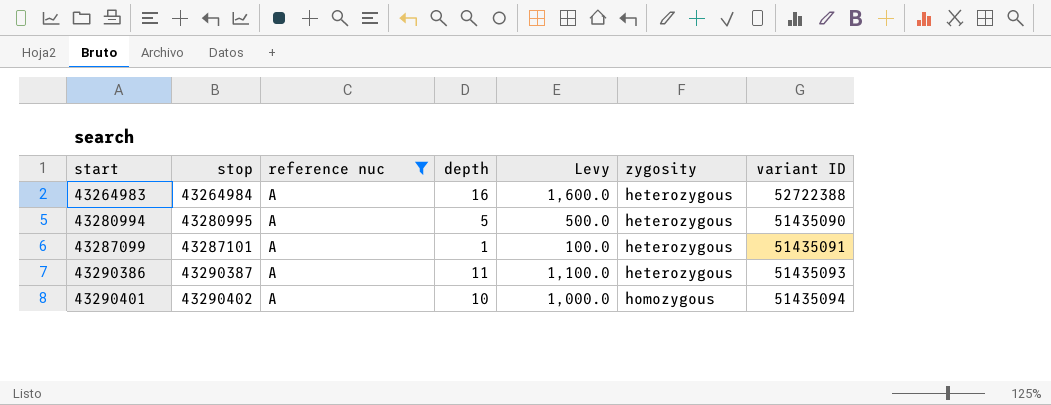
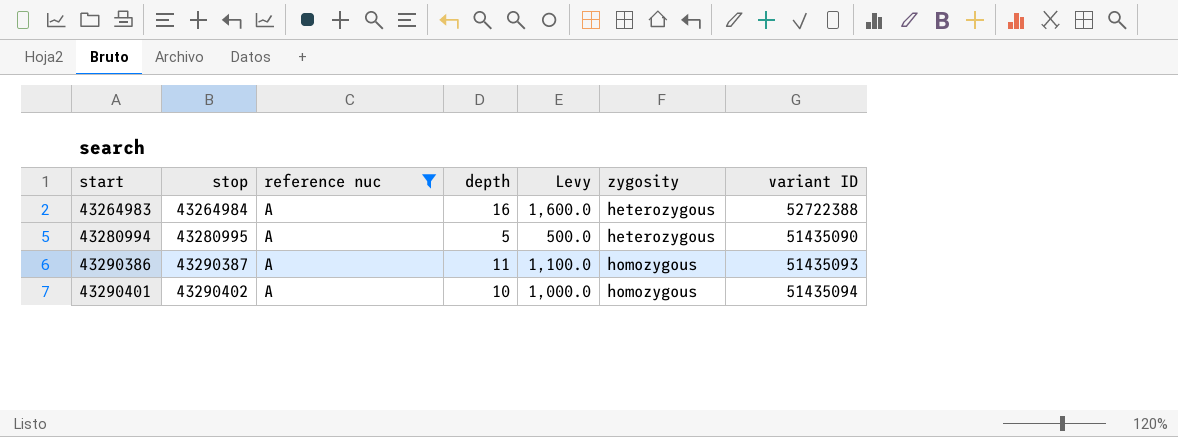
row 43287099: 43287101 | A | 1 | 100.0 | heterozygous | 51435091 -> none
43290386 | zygosity: heterozygous -> homozygous

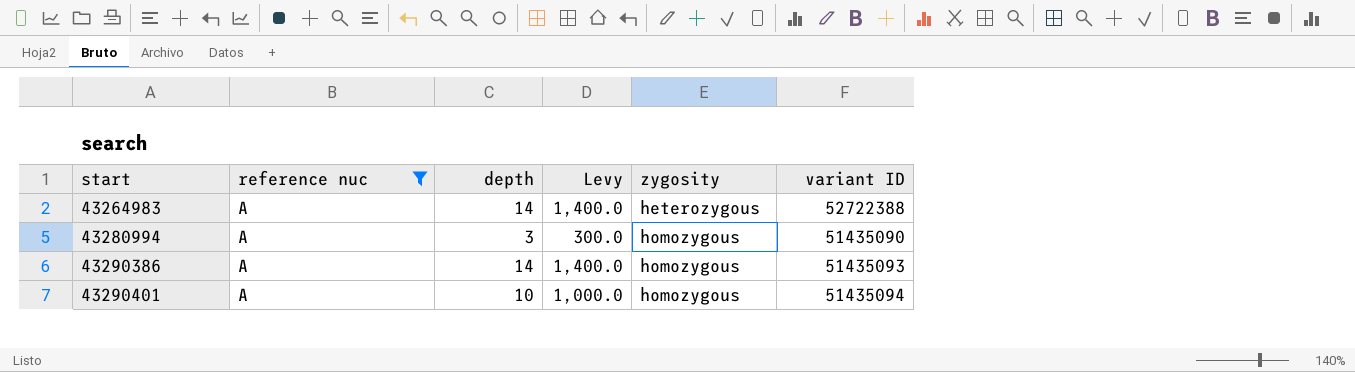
column stop | position: 2 -> none
43264983 | depth: 16 -> 14
43264983 | Levy: 1,600.0 -> 1,400.0
43280994 | depth: 5 -> 3
43280994 | Levy: 500.0 -> 300.0
43280994 | zygosity: heterozygous -> homozygous
43290386 | depth: 11 -> 14
43290386 | Levy: 1,100.0 -> 1,400.0

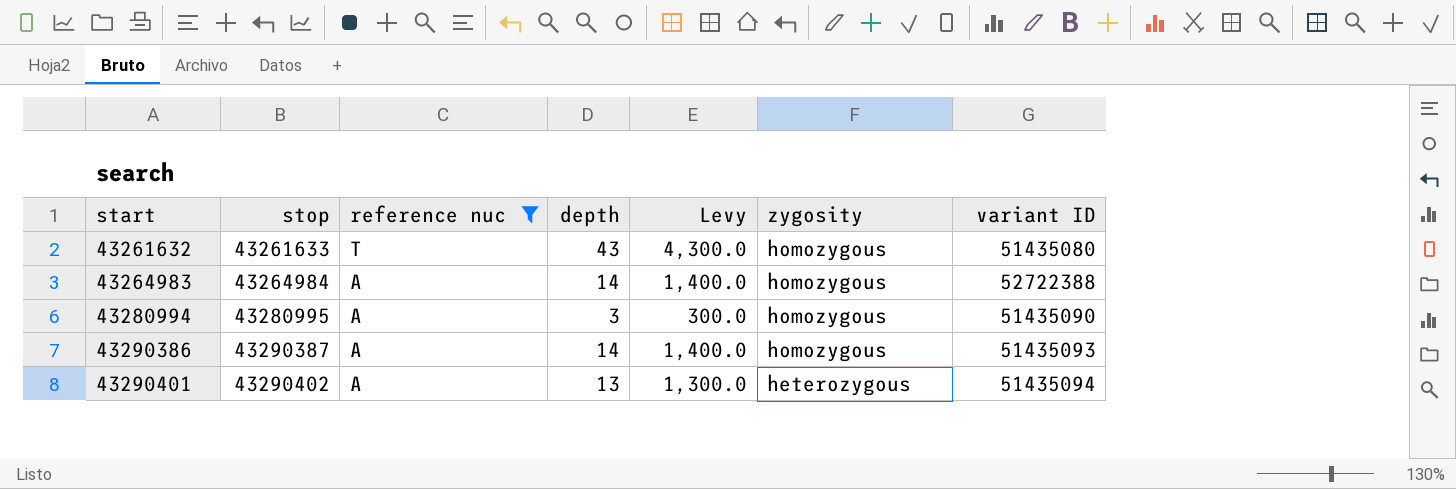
column stop | position: none -> 2
row 43261632: none -> 43261633 | T | 43 | 4,300.0 | homozygous | 51435080
43264983 | zygosity: heterozygous -> homozygous
43290401 | depth: 10 -> 13
43290401 | Levy: 1,000.0 -> 1,300.0
43290401 | zygosity: homozygous -> heterozygous

